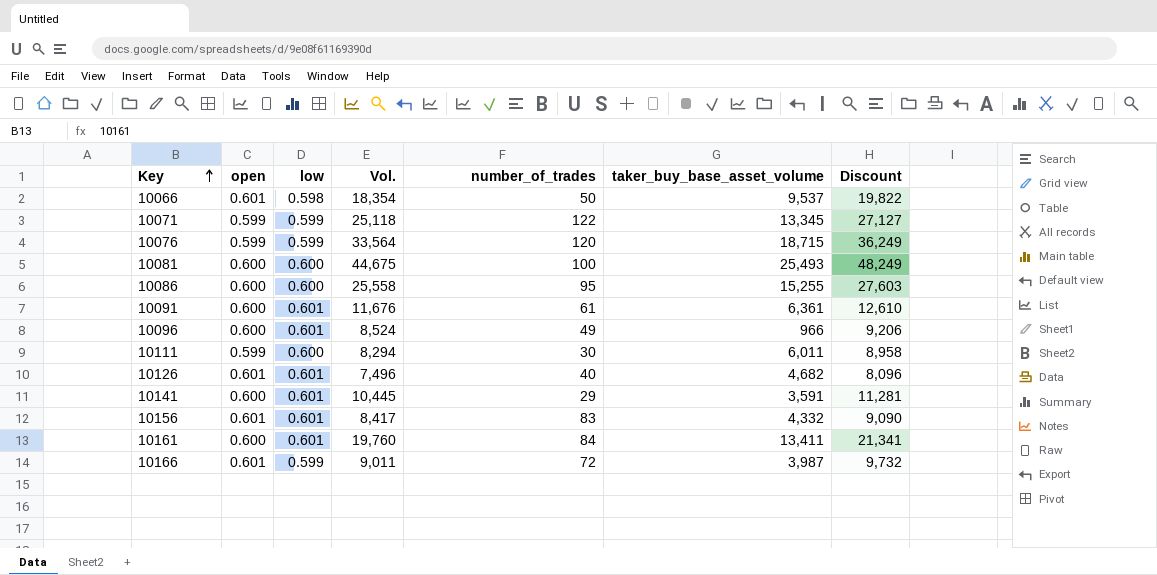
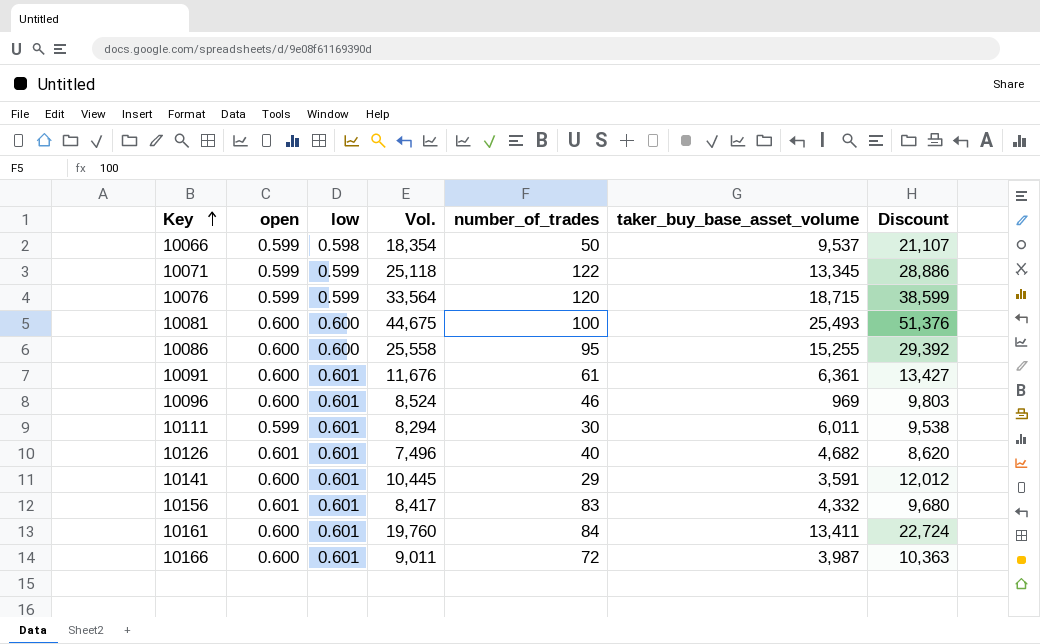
column Discount | formula: [Vol.] * 1.08 -> [Vol.] * 1.15
10066 | open: 0.601 -> 0.599
10096 | number_of_trades: 49 -> 46
10096 | taker_buy_base_asset_volume: 966 -> 969
10111 | low: 0.600 -> 0.601
10166 | open: 0.601 -> 0.600
10166 | low: 0.599 -> 0.601

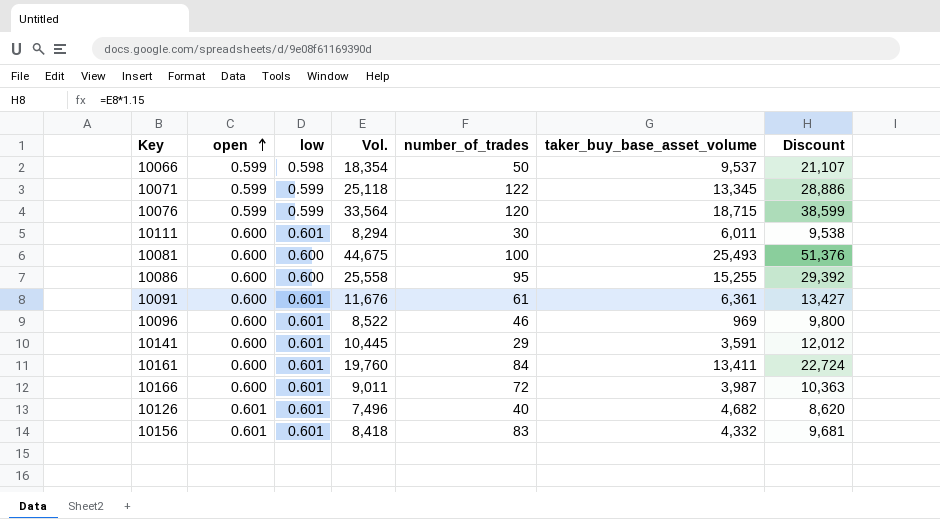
row order: Key ascending -> open ascending
10111 | open: 0.599 -> 0.600
10096 | Vol.: 8,524 -> 8,522
10096 | Discount: 9,803 -> 9,800
10156 | Vol.: 8,417 -> 8,418
10156 | Discount: 9,680 -> 9,681

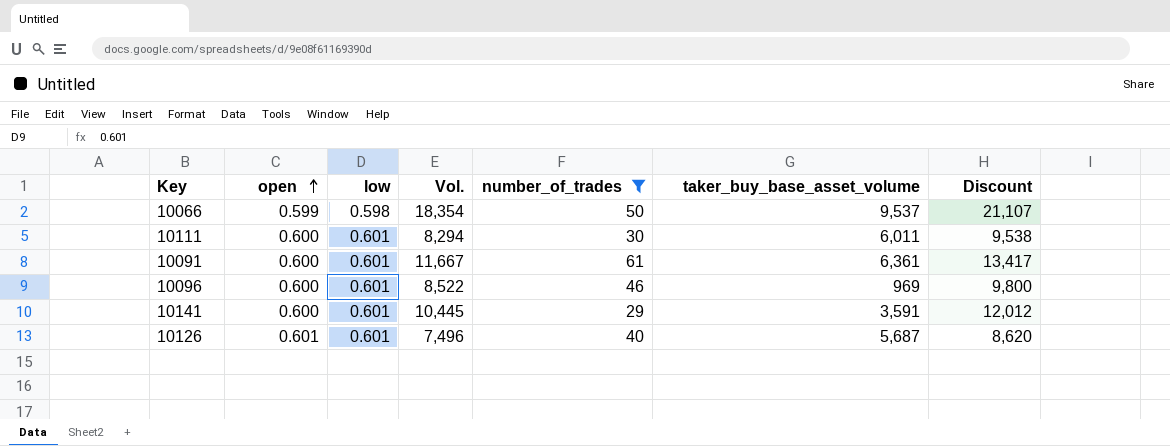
filter: none -> number_of_trades <= 61
10091 | Vol.: 11,676 -> 11,667
10091 | Discount: 13,427 -> 13,417
10126 | taker_buy_base_asset_volume: 4,682 -> 5,687

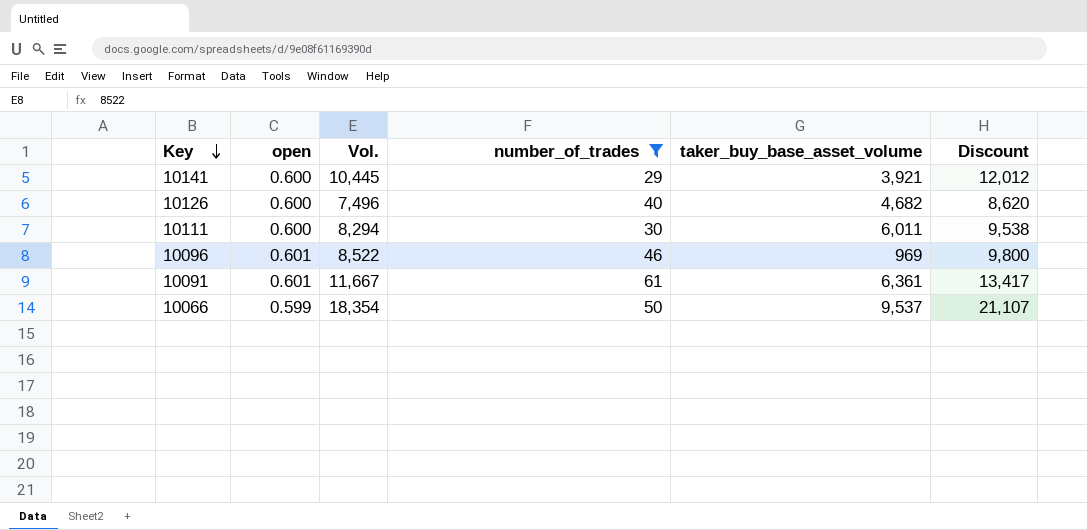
row order: open ascending -> Key descending
column low | position: 3 -> none
10141 | taker_buy_base_asset_volume: 3,591 -> 3,921
10126 | open: 0.601 -> 0.600
10126 | taker_buy_base_asset_volume: 5,687 -> 4,682
10096 | open: 0.600 -> 0.601
10091 | open: 0.600 -> 0.601

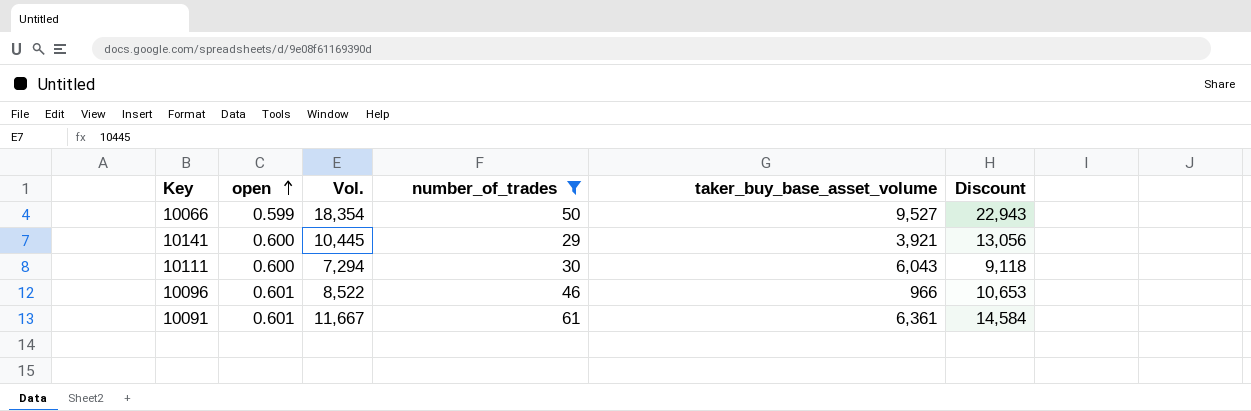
row order: Key descending -> open ascending
column Discount | formula: [Vol.] * 1.15 -> [Vol.] * 1.25
row 10126: 0.600 | 7,496 | 40 | 4,682 | 8,620 -> none
10066 | taker_buy_base_asset_volume: 9,537 -> 9,527
10111 | Vol.: 8,294 -> 7,294
10111 | taker_buy_base_asset_volume: 6,011 -> 6,043
10096 | taker_buy_base_asset_volume: 969 -> 966

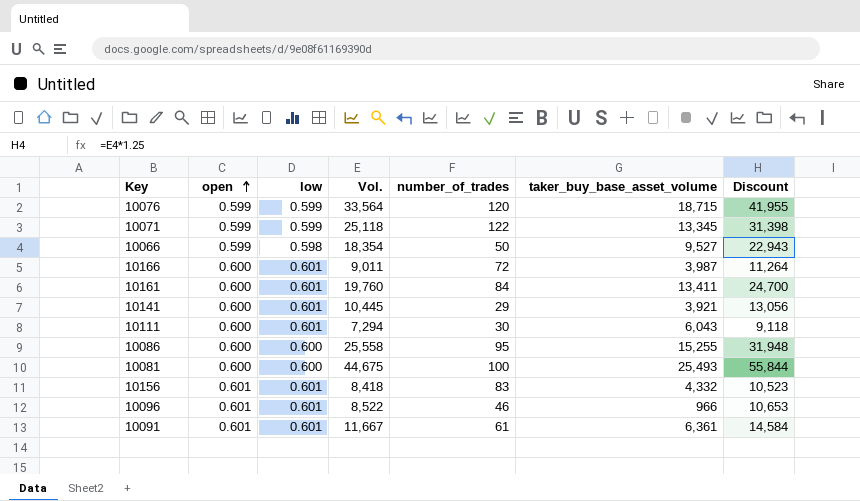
filter: number_of_trades <= 61 -> none
column low | position: none -> 3

